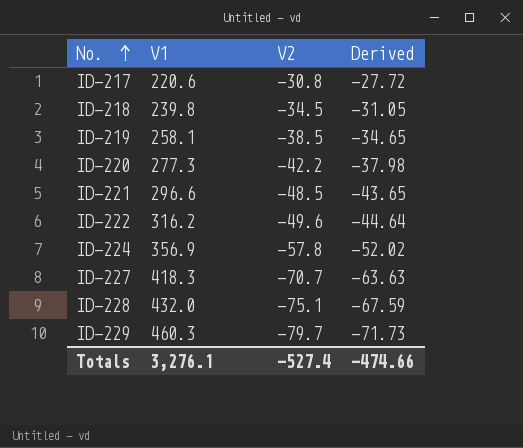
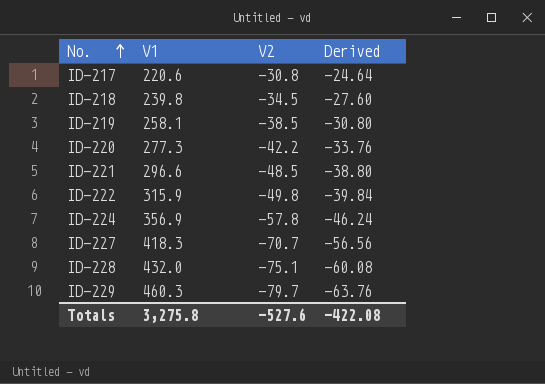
column Derived | formula: [V2] * 0.9 -> [V2] * 0.8
ID-222 | V1: 316.2 -> 315.9
ID-222 | V2: -49.6 -> -49.8
Totals | V1: 3,276.1 -> 3,275.8
Totals | V2: -527.4 -> -527.6
Totals | Derived: -474.66 -> -422.08

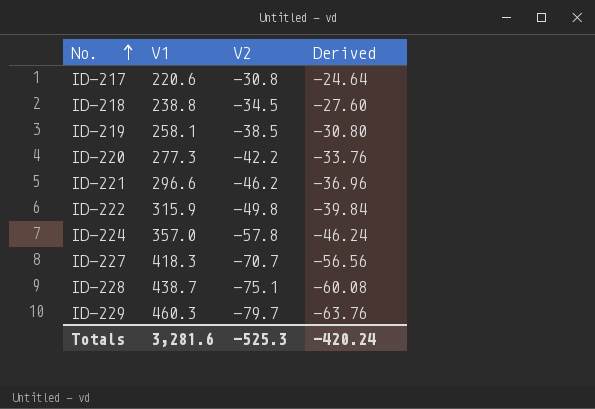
ID-218 | V1: 239.8 -> 238.8
ID-221 | V2: -48.5 -> -46.2
ID-221 | Derived: -38.80 -> -36.96
ID-224 | V1: 356.9 -> 357.0
ID-228 | V1: 432.0 -> 438.7
Totals | V1: 3,275.8 -> 3,281.6
Totals | V2: -527.6 -> -525.3
Totals | Derived: -422.08 -> -420.24

